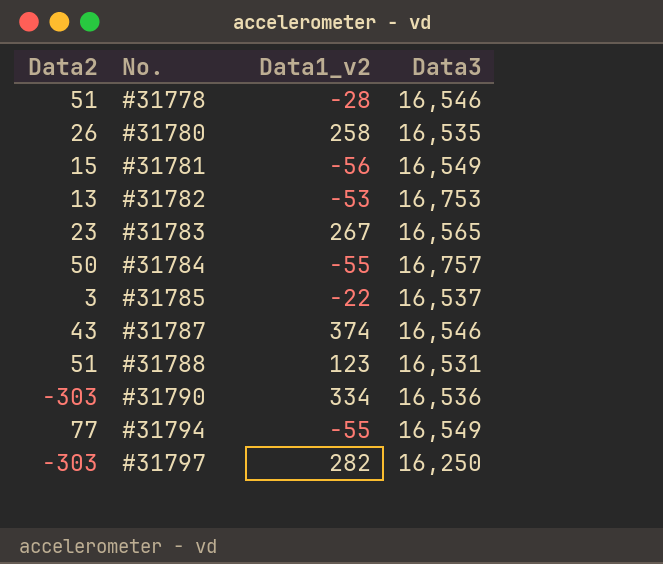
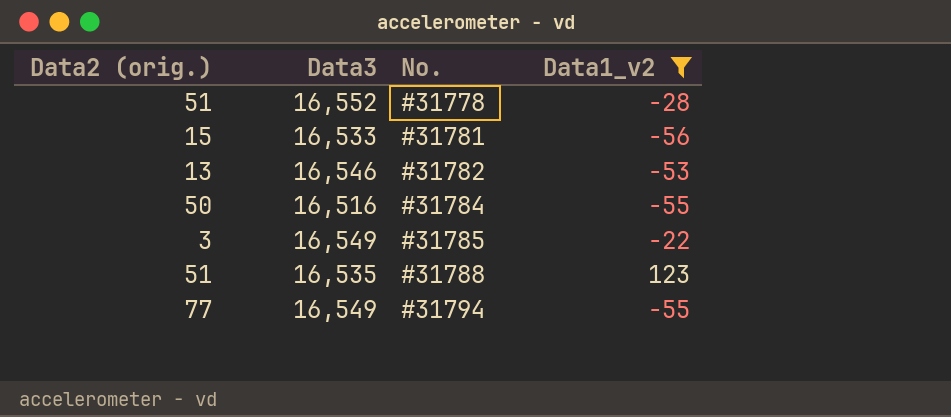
filter: none -> Data1_v2 <= 123
column name: Data2 -> Data2 (orig.)
column Data3 | position: 4 -> 2
#31778 | Data3: 16,546 -> 16,552
#31781 | Data3: 16,549 -> 16,533
#31782 | Data3: 16,753 -> 16,546
#31784 | Data3: 16,757 -> 16,516
#31785 | Data3: 16,537 -> 16,549
#31788 | Data3: 16,531 -> 16,535

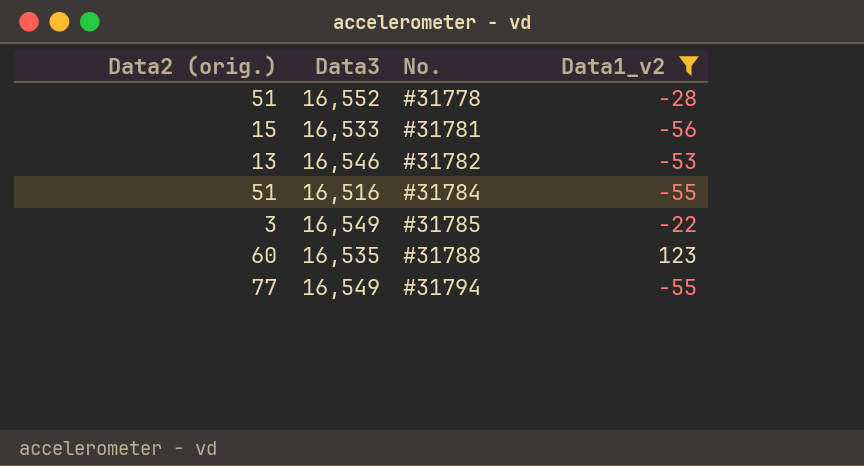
#31784 | Data2 (orig.): 50 -> 51
#31788 | Data2 (orig.): 51 -> 60

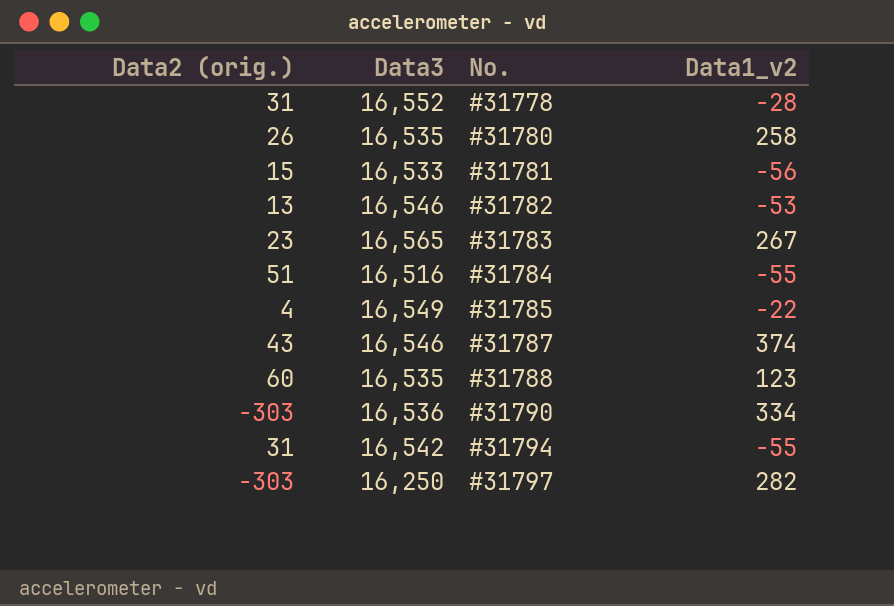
filter: Data1_v2 <= 123 -> none
#31778 | Data2 (orig.): 51 -> 31
#31785 | Data2 (orig.): 3 -> 4
#31794 | Data2 (orig.): 77 -> 31
#31794 | Data3: 16,549 -> 16,542

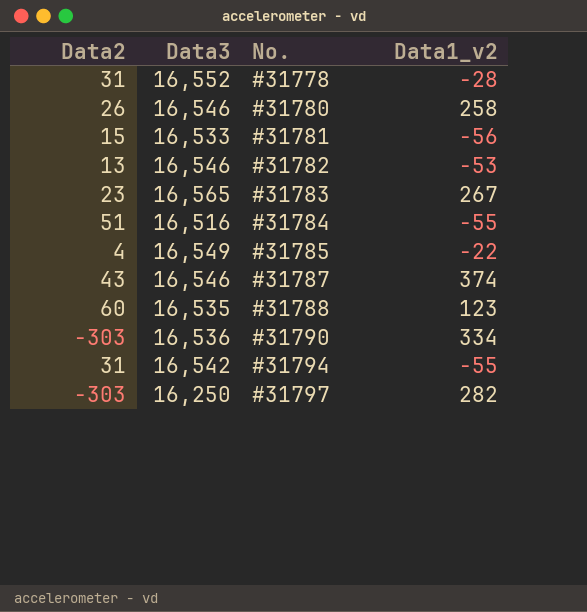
column name: Data2 (orig.) -> Data2
#31780 | Data3: 16,535 -> 16,546

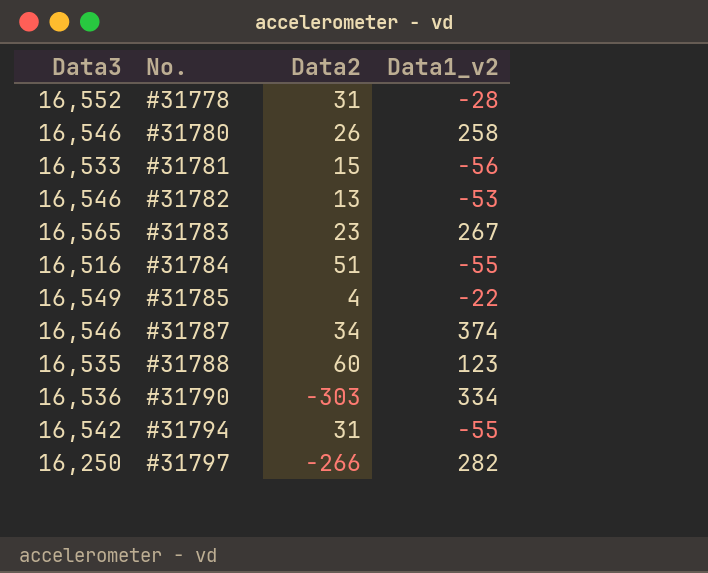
column Data2 | position: 1 -> 3
#31787 | Data2: 43 -> 34
#31797 | Data2: -303 -> -266

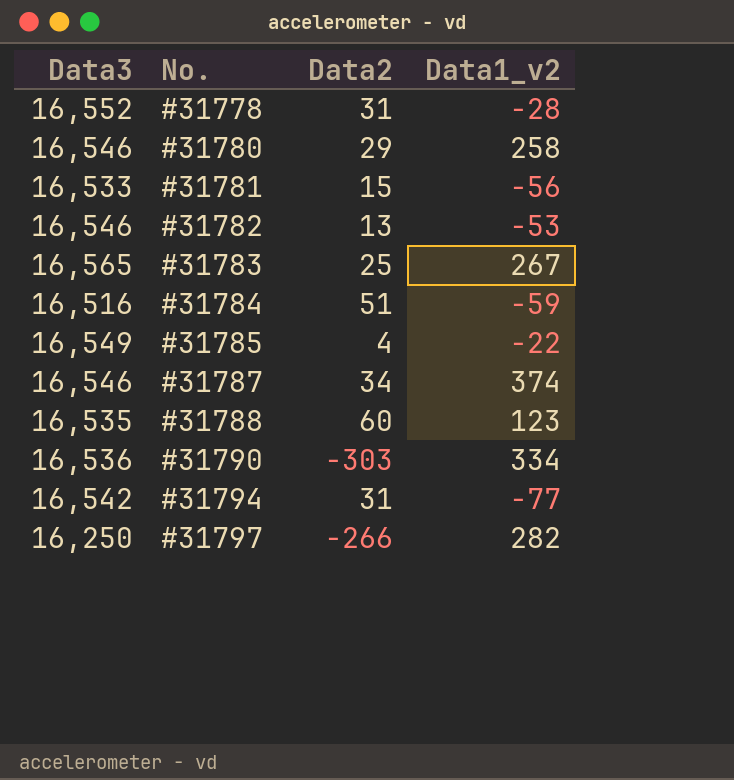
#31780 | Data2: 26 -> 29
#31783 | Data2: 23 -> 25
#31784 | Data1_v2: -55 -> -59
#31794 | Data1_v2: -55 -> -77

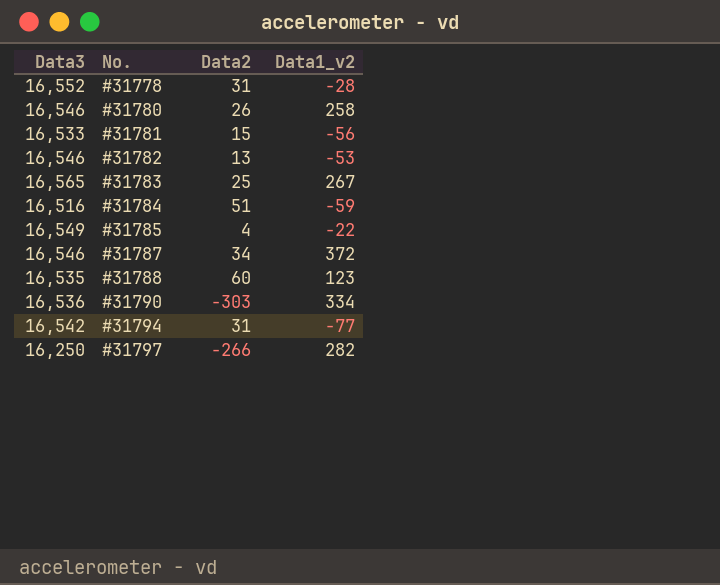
#31780 | Data2: 29 -> 26
#31787 | Data1_v2: 374 -> 372

